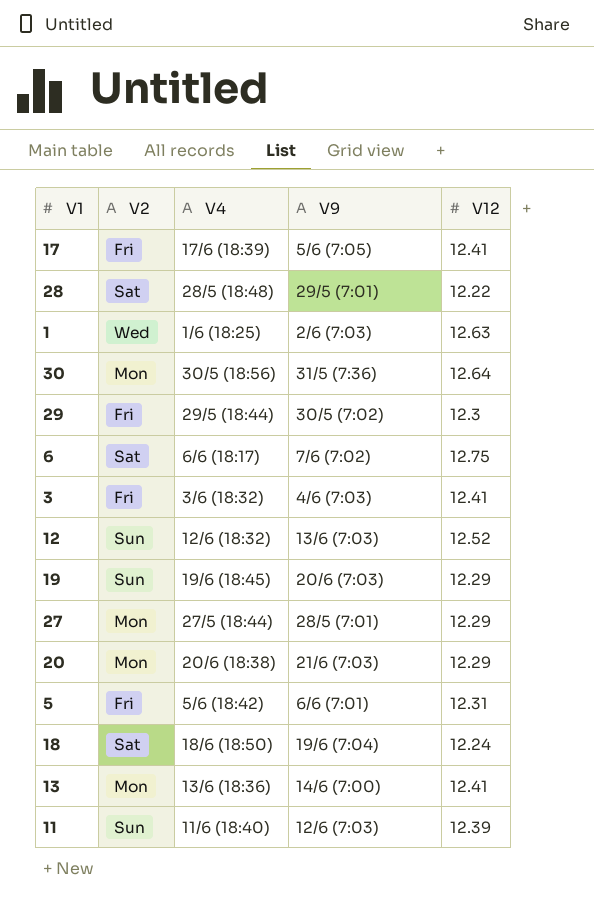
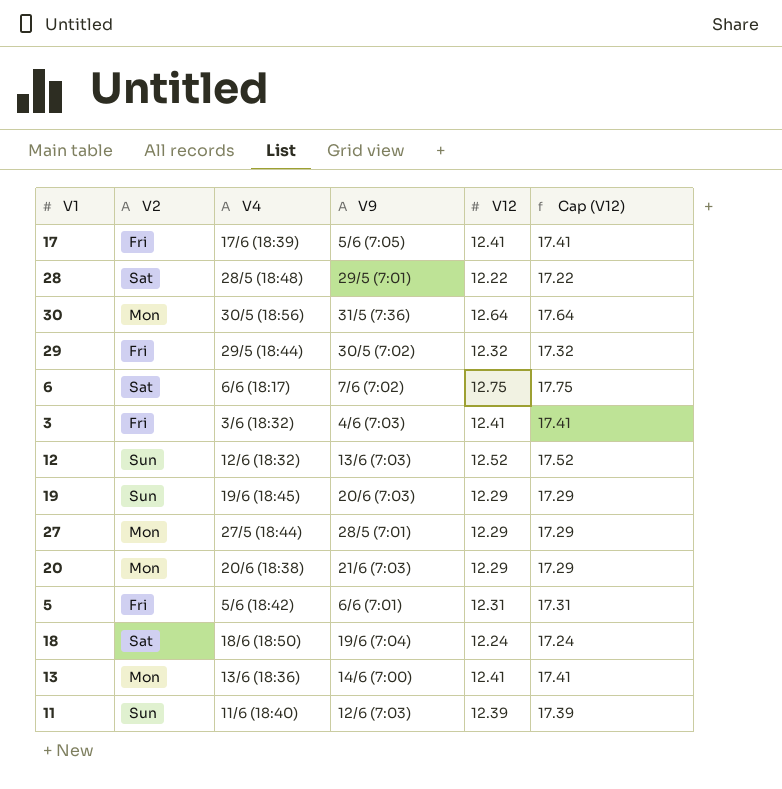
column Cap (V12) | formula: none -> [V12] + 5
row 1: Wed | 1/6 (18:25) | 2/6 (7:03) | 12.63 -> none
29 | V12: 12.3 -> 12.32

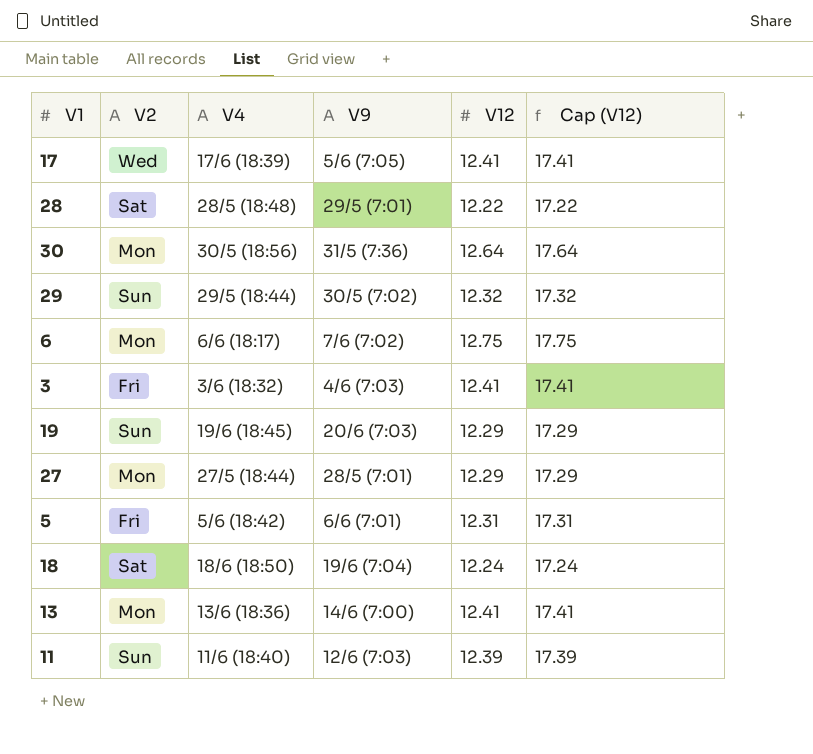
row 12: Sun | 12/6 (18:32) | 13/6 (7:03) | 12.52 | 17.52 -> none
row 20: Mon | 20/6 (18:38) | 21/6 (7:03) | 12.29 | 17.29 -> none
17 | V2: Fri -> Wed
29 | V2: Fri -> Sun
6 | V2: Sat -> Mon

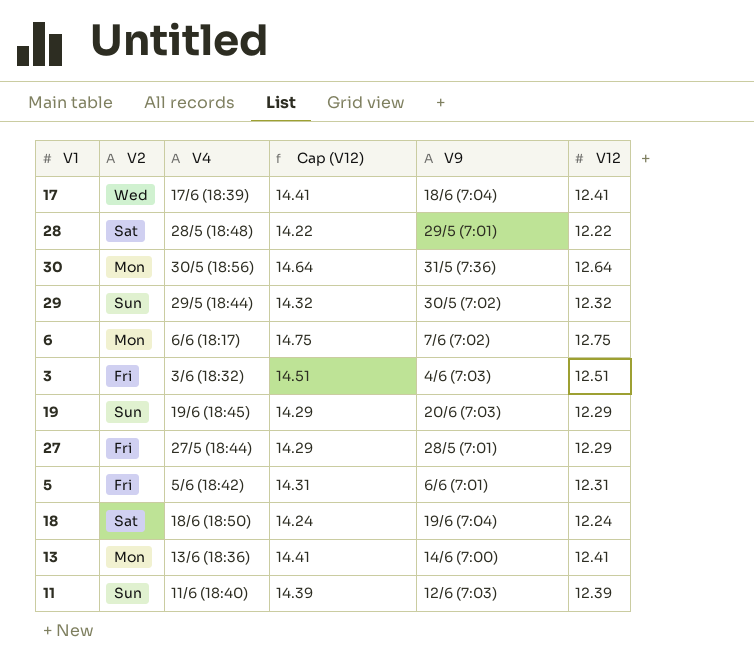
column Cap (V12) | formula: [V12] + 5 -> [V12] + 2
column Cap (V12) | position: 6 -> 4
17 | V9: 5/6 (7:05) -> 18/6 (7:04)
3 | V12: 12.41 -> 12.51
27 | V2: Mon -> Fri

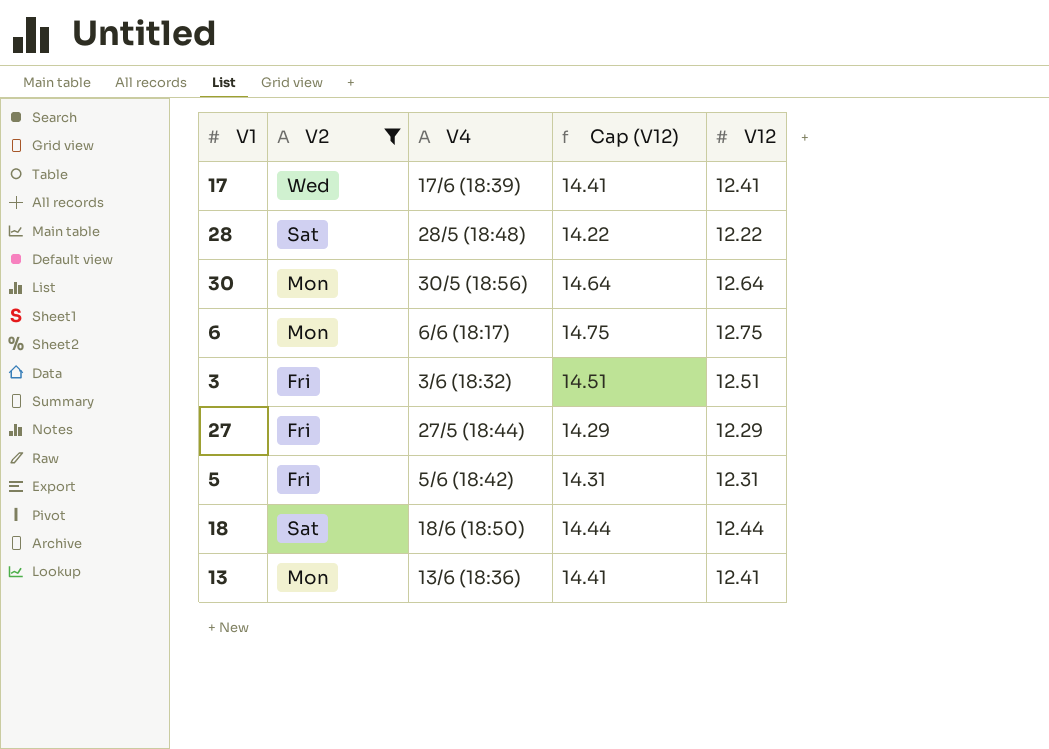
filter: none -> V2 != Sun
column V9 | position: 5 -> none
18 | Cap (V12): 14.24 -> 14.44
18 | V12: 12.24 -> 12.44

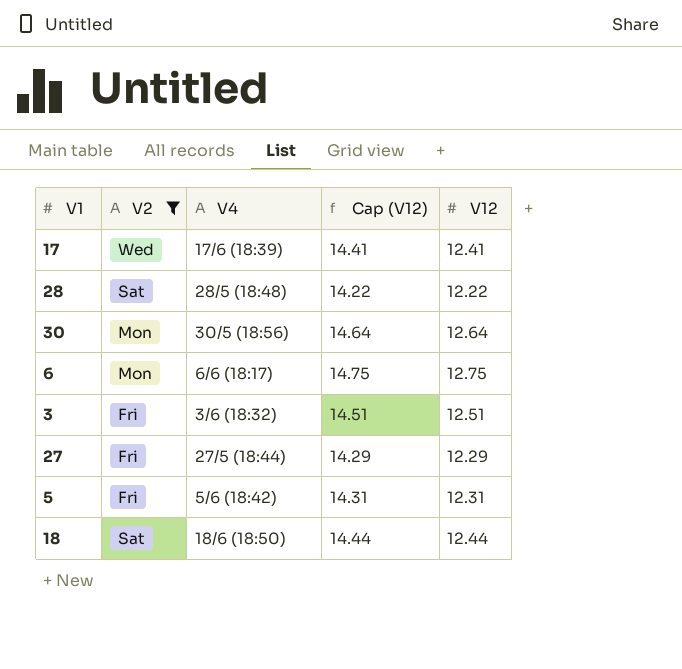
row 13: Mon | 13/6 (18:36) | 14.41 | 12.41 -> none

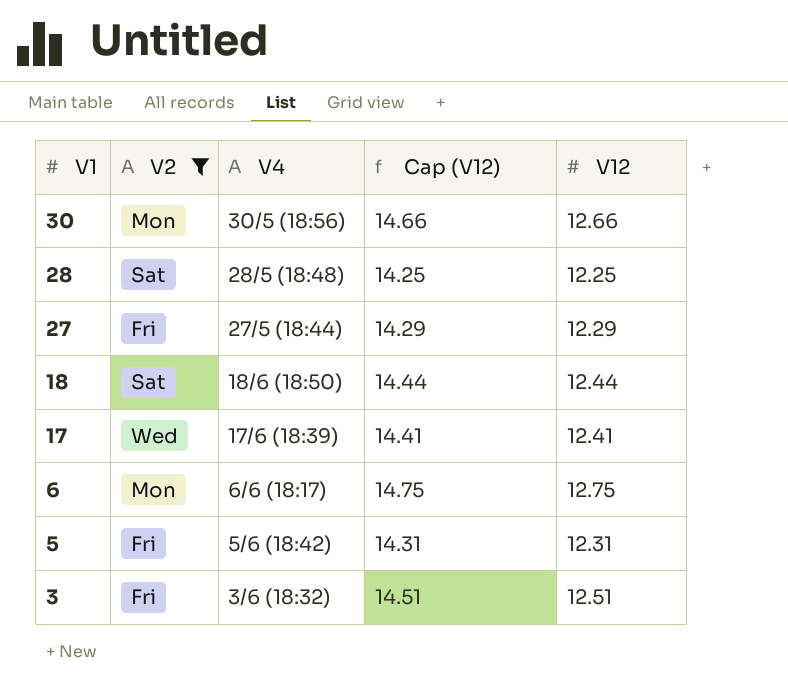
row order: none -> V1 descending
30 | Cap (V12): 14.64 -> 14.66
30 | V12: 12.64 -> 12.66
28 | Cap (V12): 14.22 -> 14.25
28 | V12: 12.22 -> 12.25

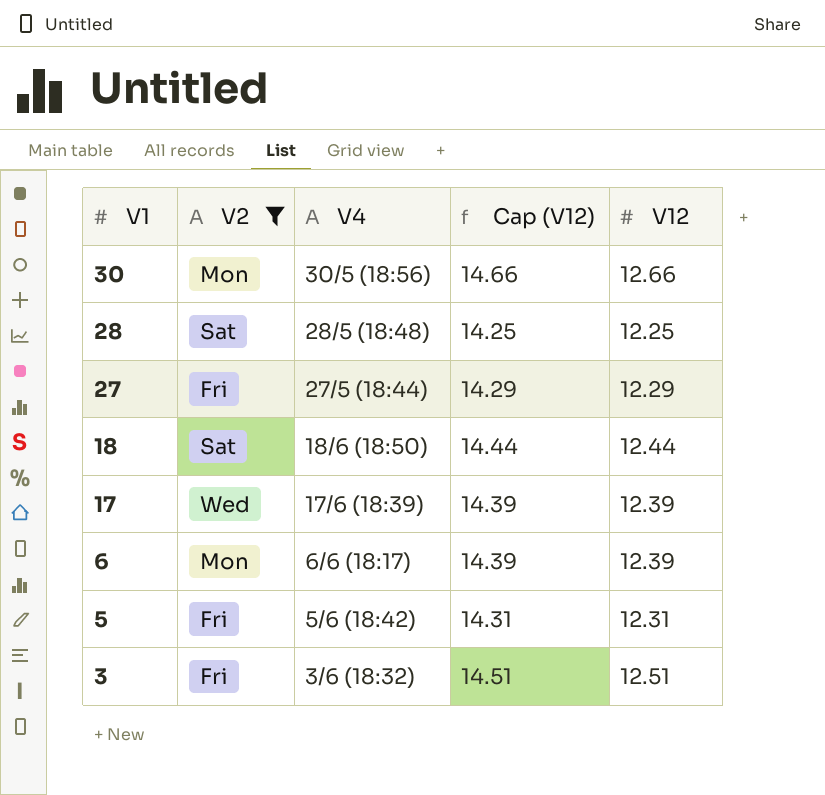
17 | Cap (V12): 14.41 -> 14.39
17 | V12: 12.41 -> 12.39
6 | Cap (V12): 14.75 -> 14.39
6 | V12: 12.75 -> 12.39

